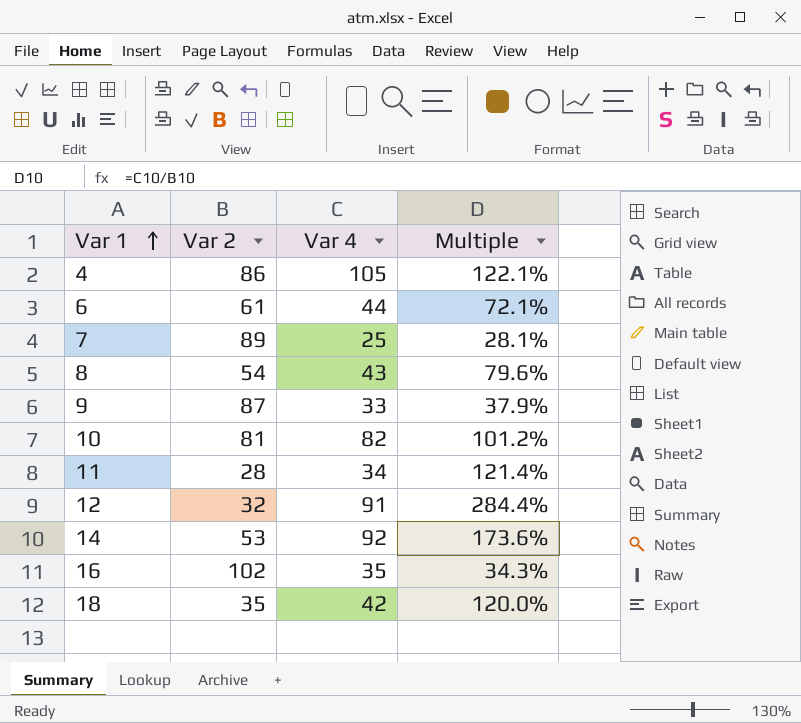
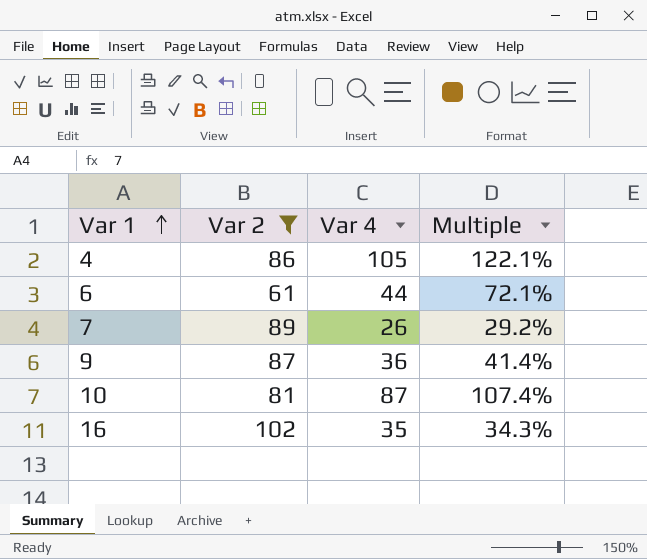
filter: none -> Var 2 >= 61
7 | Var 4: 25 -> 26
7 | Multiple: 28.1% -> 29.2%
9 | Var 4: 33 -> 36
9 | Multiple: 37.9% -> 41.4%
10 | Var 4: 82 -> 87
10 | Multiple: 101.2% -> 107.4%

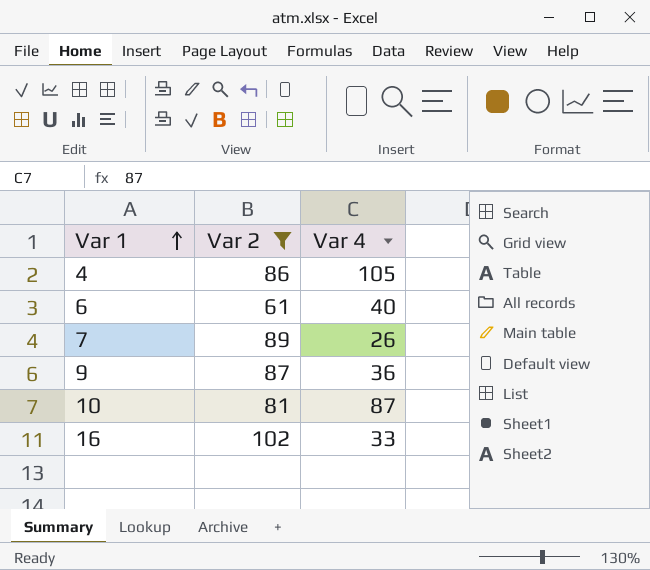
column Multiple | formula: [Var 4] / [Var 2] -> none
6 | Var 4: 44 -> 40
16 | Var 4: 35 -> 33

